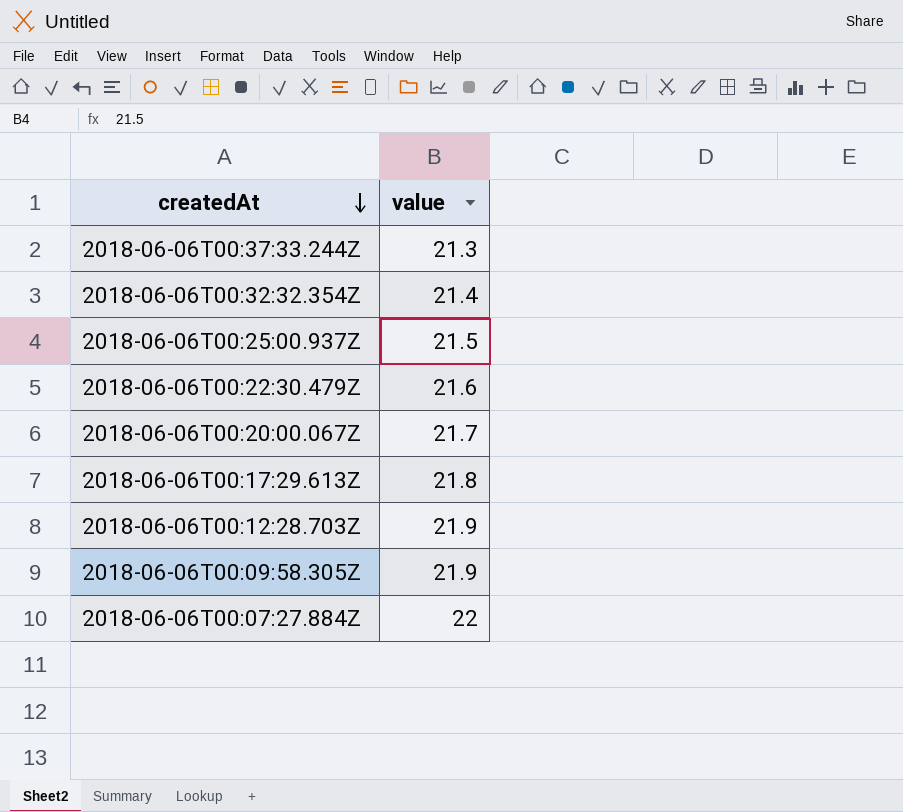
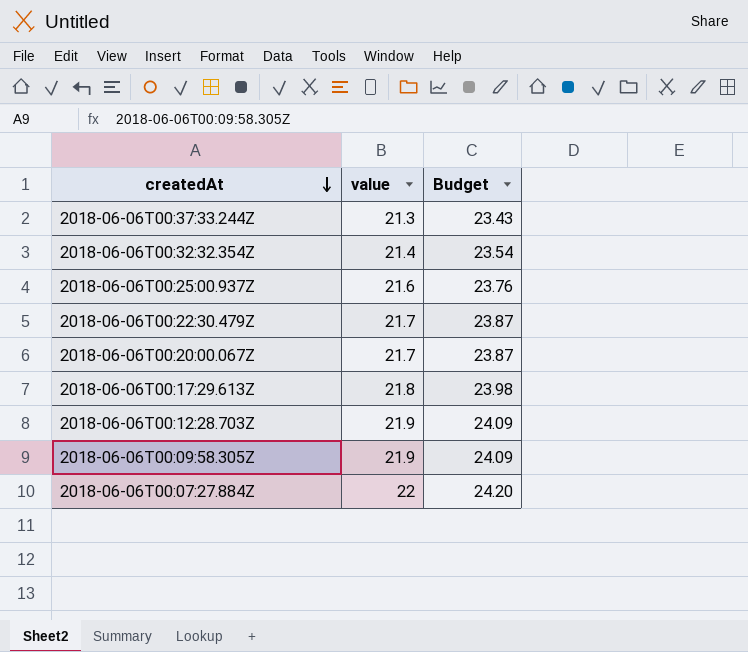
column Budget | formula: none -> [value] * 1.1
2018-06-06T00:25:00.937Z | value: 21.5 -> 21.6
2018-06-06T00:22:30.479Z | value: 21.6 -> 21.7

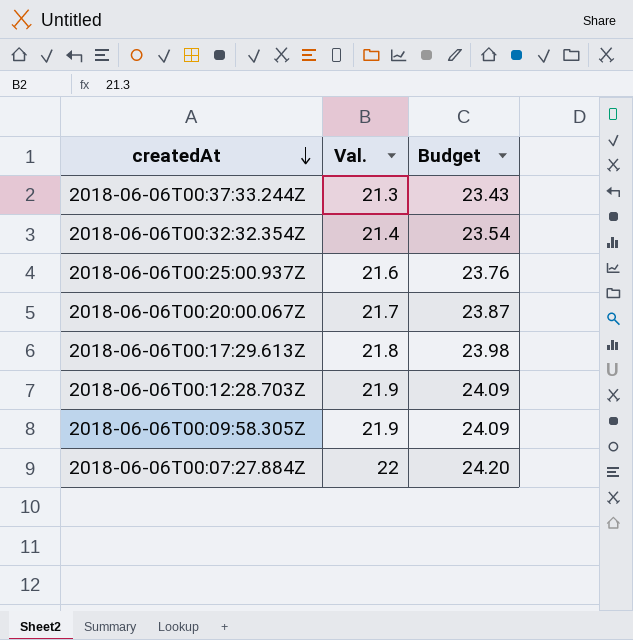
column name: value -> Val.
row 2018-06-06T00:22:30.479Z: 21.7 | 23.87 -> none

